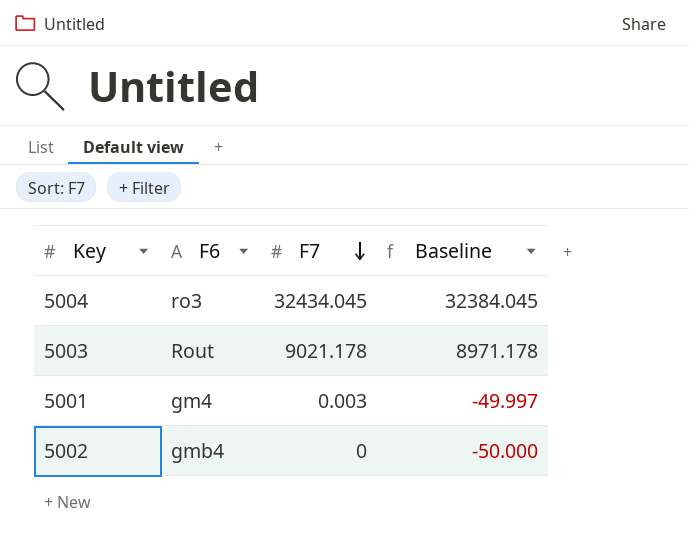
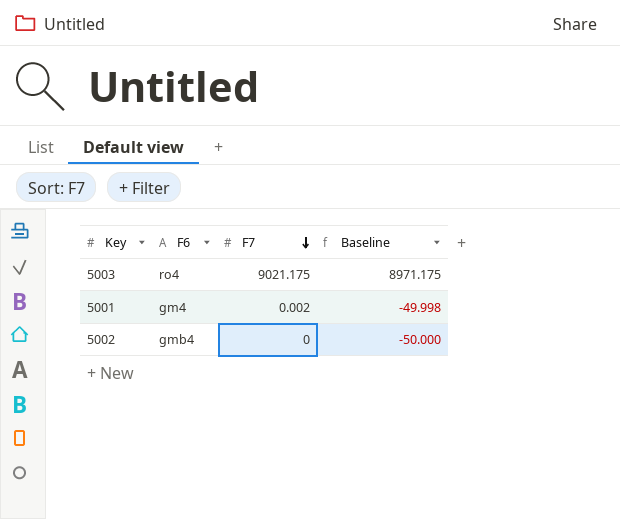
row 5004: ro3 | 32434.045 | 32384.045 -> none
5003 | F6: Rout -> ro4
5003 | F7: 9021.178 -> 9021.175
5003 | Baseline: 8971.178 -> 8971.175
5001 | F7: 0.003 -> 0.002
5001 | Baseline: -49.997 -> -49.998

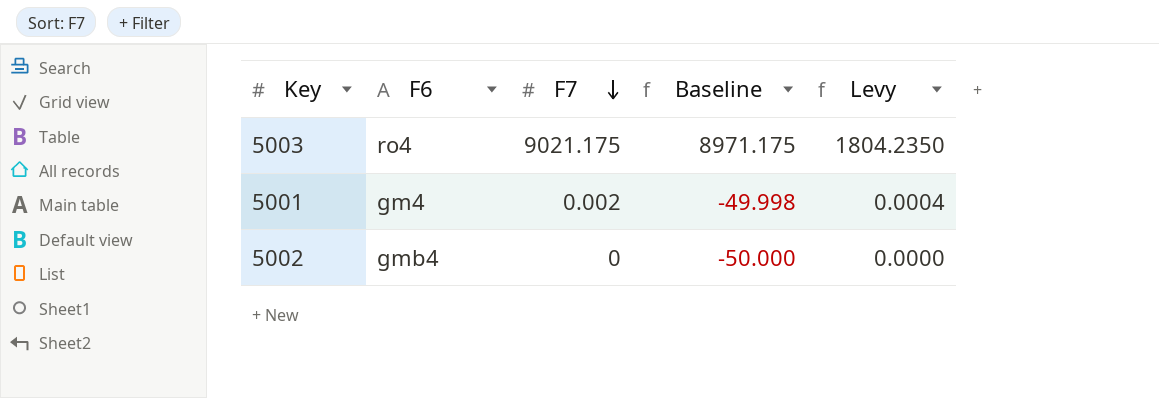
column Levy | formula: none -> [F7] * 0.2

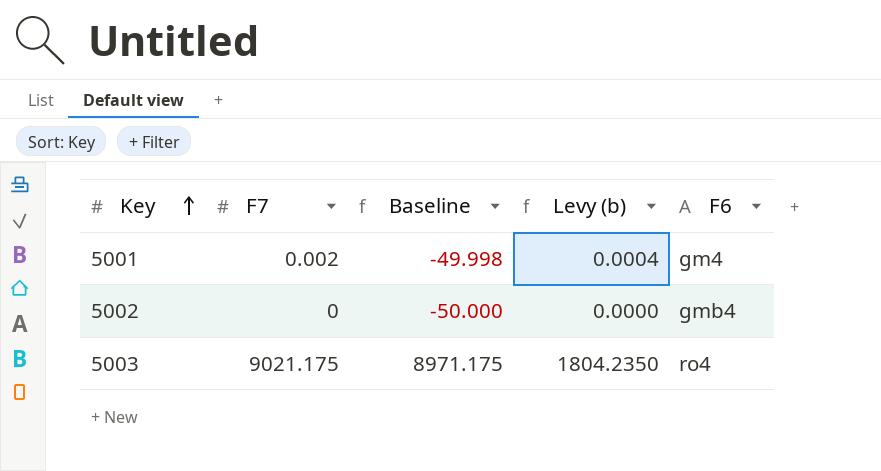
row order: F7 descending -> Key ascending
column name: Levy -> Levy (b)
column F6 | position: 2 -> 5

